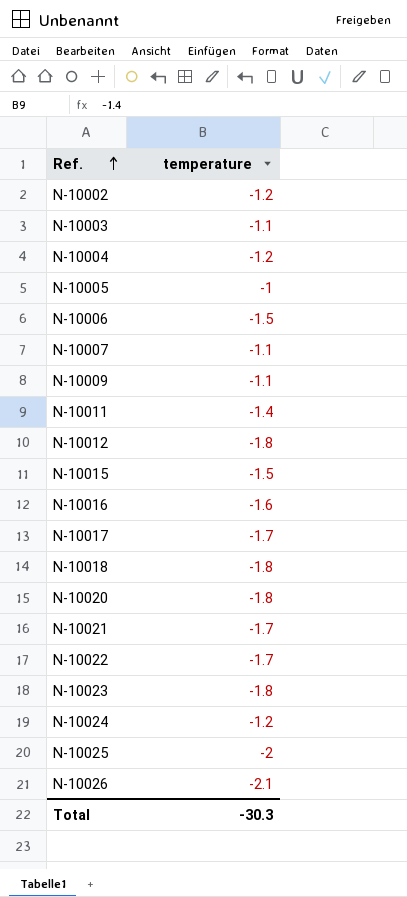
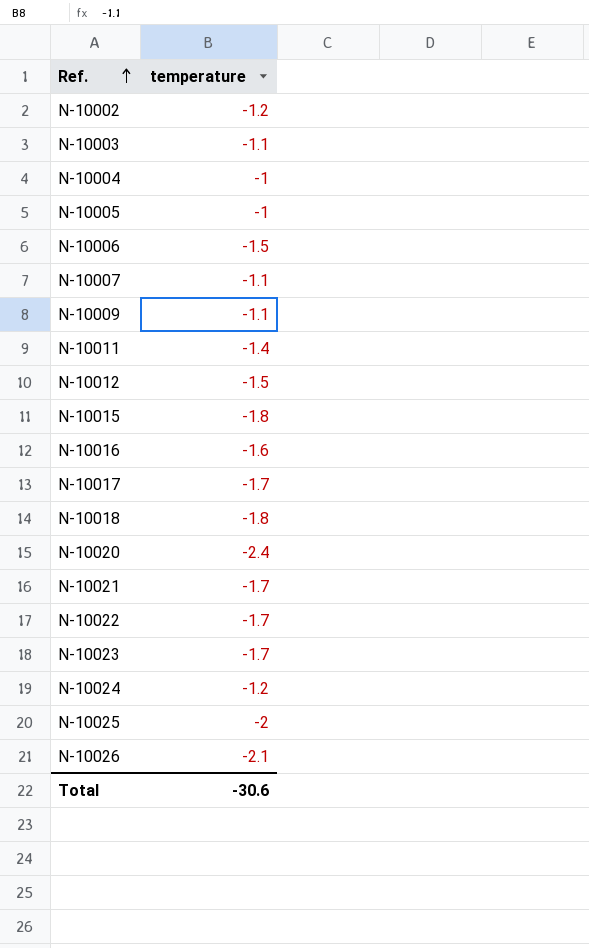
N-10004 | temperature: -1.2 -> -1
N-10012 | temperature: -1.8 -> -1.5
N-10015 | temperature: -1.5 -> -1.8
N-10020 | temperature: -1.8 -> -2.4
N-10023 | temperature: -1.8 -> -1.7
Total | temperature: -30.3 -> -30.6

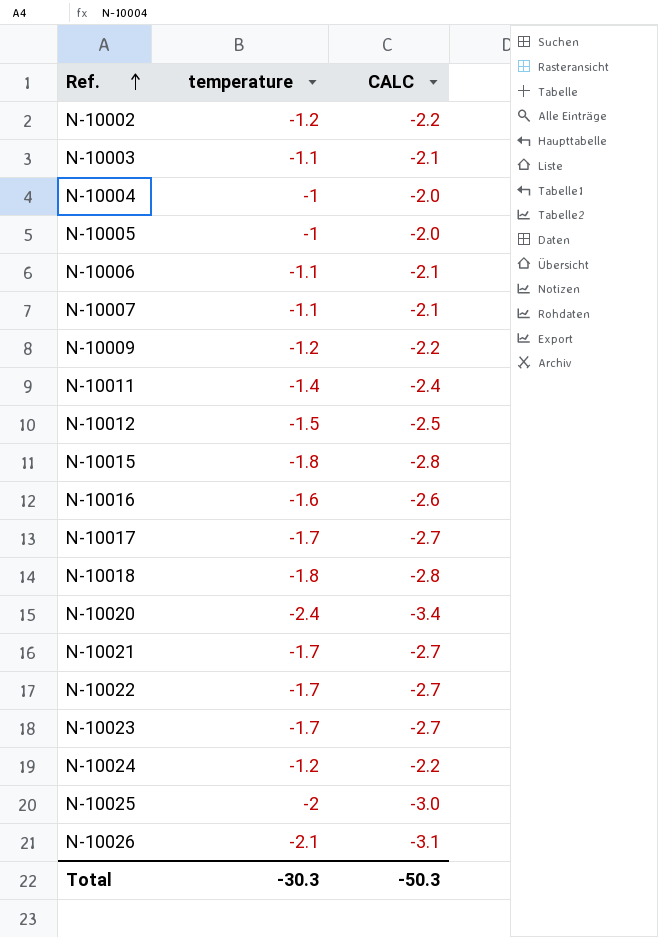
column CALC | formula: none -> [temperature] - 1
N-10006 | temperature: -1.5 -> -1.1
N-10009 | temperature: -1.1 -> -1.2
Total | temperature: -30.6 -> -30.3

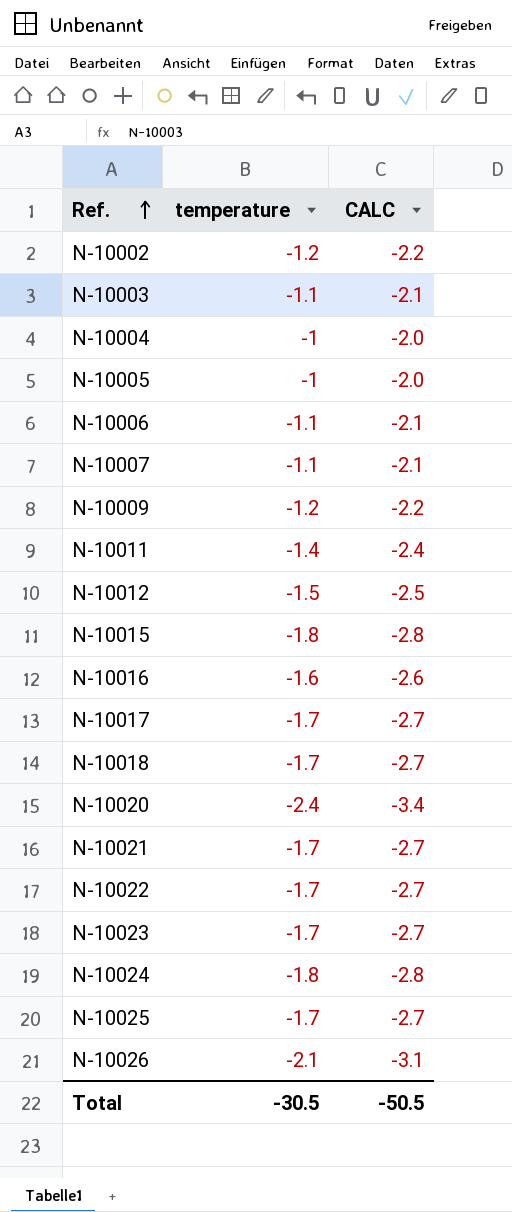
N-10018 | temperature: -1.8 -> -1.7
N-10018 | CALC: -2.8 -> -2.7
N-10024 | temperature: -1.2 -> -1.8
N-10024 | CALC: -2.2 -> -2.8
N-10025 | temperature: -2 -> -1.7
N-10025 | CALC: -3.0 -> -2.7
Total | temperature: -30.3 -> -30.5
Total | CALC: -50.3 -> -50.5

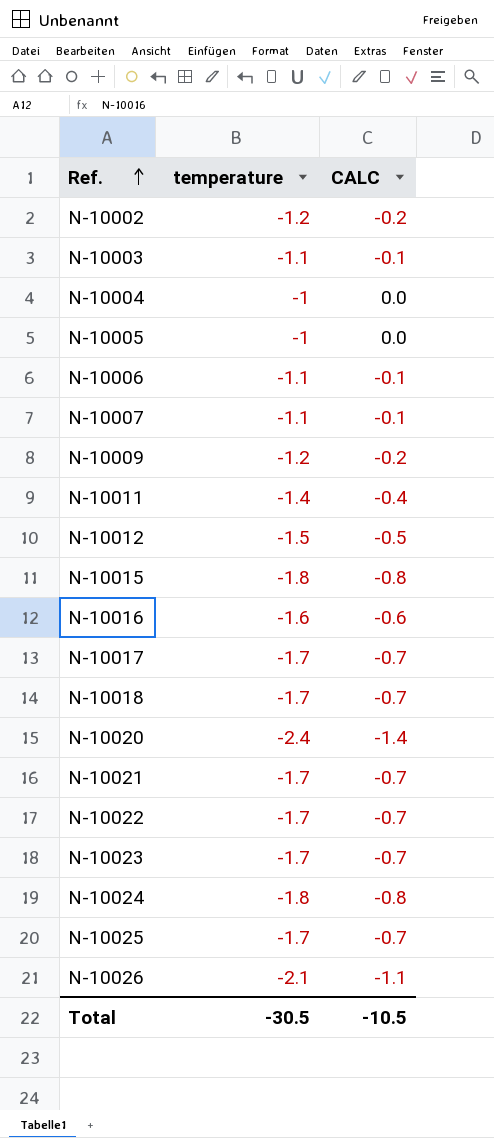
column CALC | formula: [temperature] - 1 -> [temperature] + 1
Total | CALC: -50.5 -> -10.5

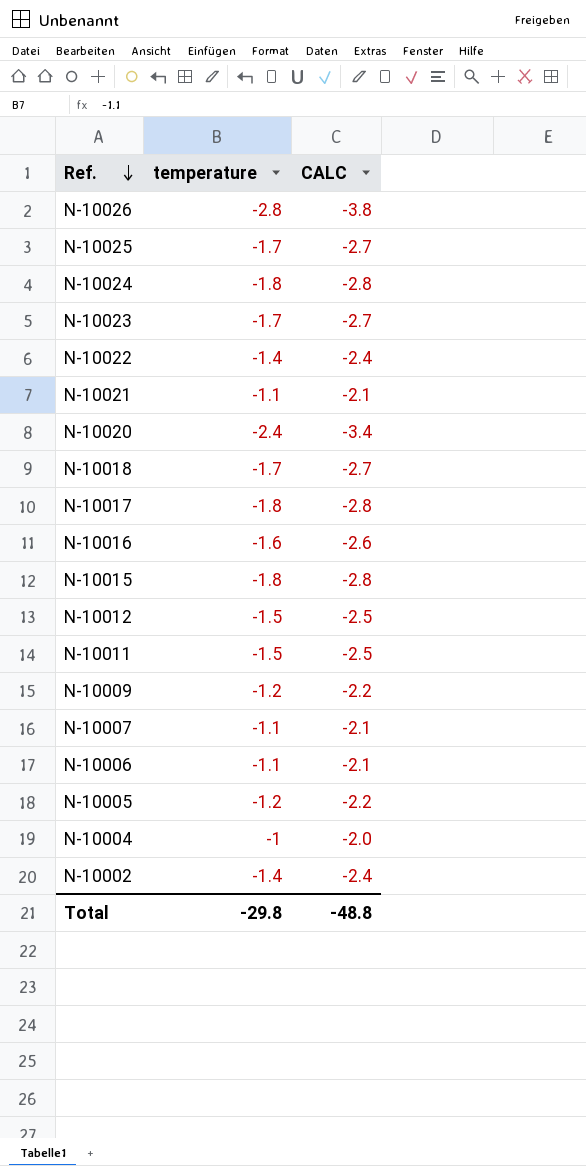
row order: Ref. ascending -> Ref. descending
column CALC | formula: [temperature] + 1 -> [temperature] - 1
row N-10003: -1.1 | -0.1 -> none
N-10026 | temperature: -2.1 -> -2.8
N-10022 | temperature: -1.7 -> -1.4
N-10021 | temperature: -1.7 -> -1.1
N-10017 | temperature: -1.7 -> -1.8
N-10011 | temperature: -1.4 -> -1.5
N-10005 | temperature: -1 -> -1.2
N-10002 | temperature: -1.2 -> -1.4
Total | temperature: -30.5 -> -29.8
Total | CALC: -10.5 -> -48.8

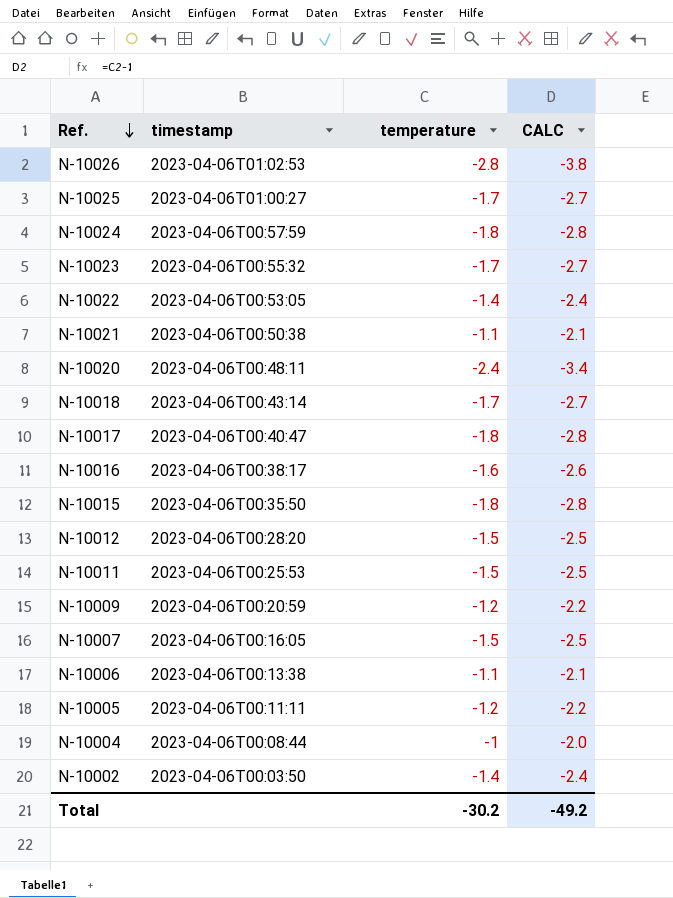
column timestamp | position: none -> 2
N-10007 | temperature: -1.1 -> -1.5
N-10007 | CALC: -2.1 -> -2.5
Total | temperature: -29.8 -> -30.2
Total | CALC: -48.8 -> -49.2

